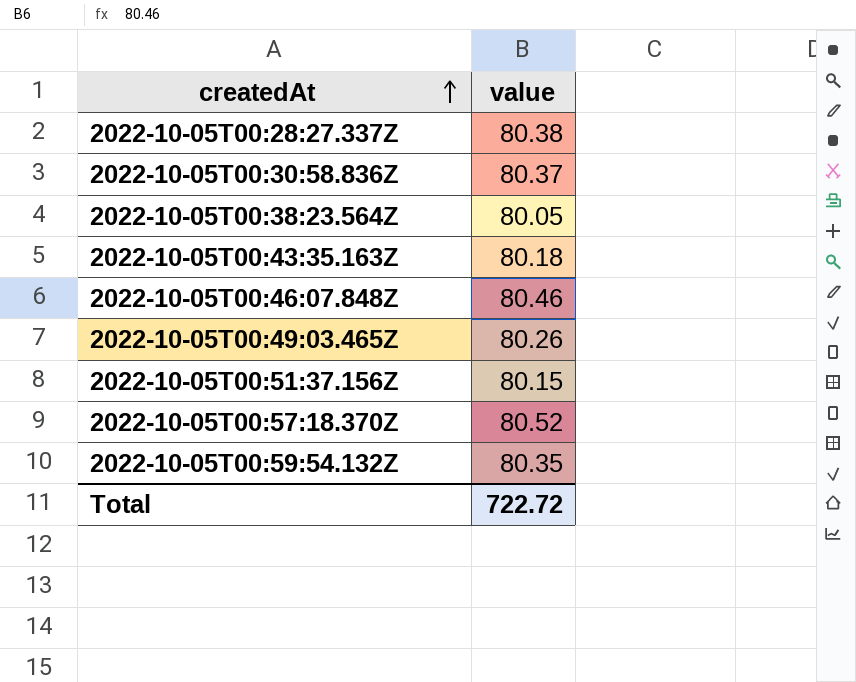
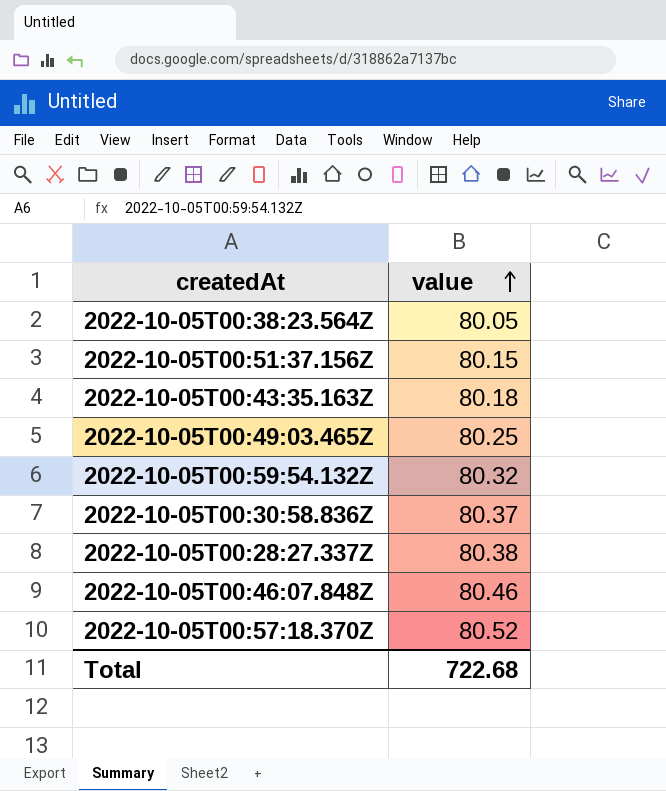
row order: createdAt ascending -> value ascending
2022-10-05T00:49:03.465Z | value: 80.26 -> 80.25
2022-10-05T00:59:54.132Z | value: 80.35 -> 80.32
Total | value: 722.72 -> 722.68

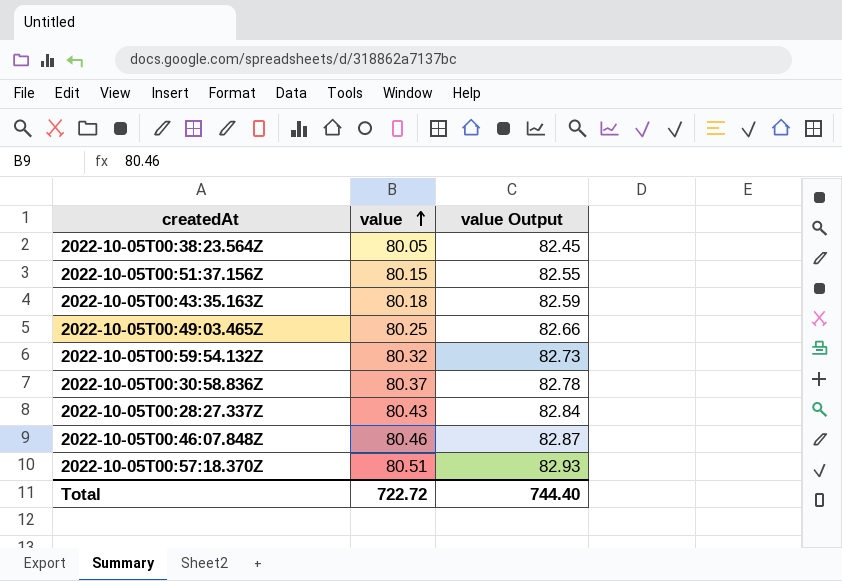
column value Output | formula: none -> [value] * 1.03
2022-10-05T00:28:27.337Z | value: 80.38 -> 80.43
2022-10-05T00:57:18.370Z | value: 80.52 -> 80.51
Total | value: 722.68 -> 722.72

